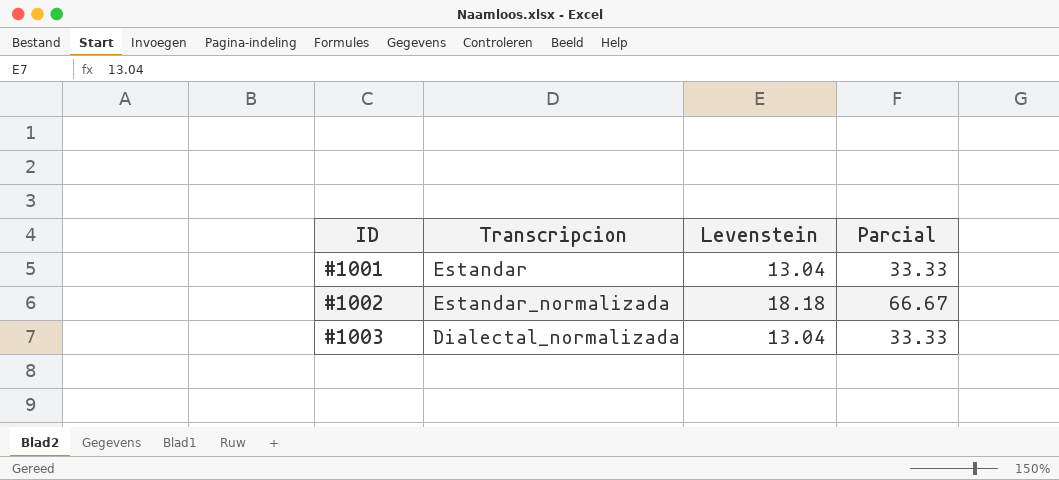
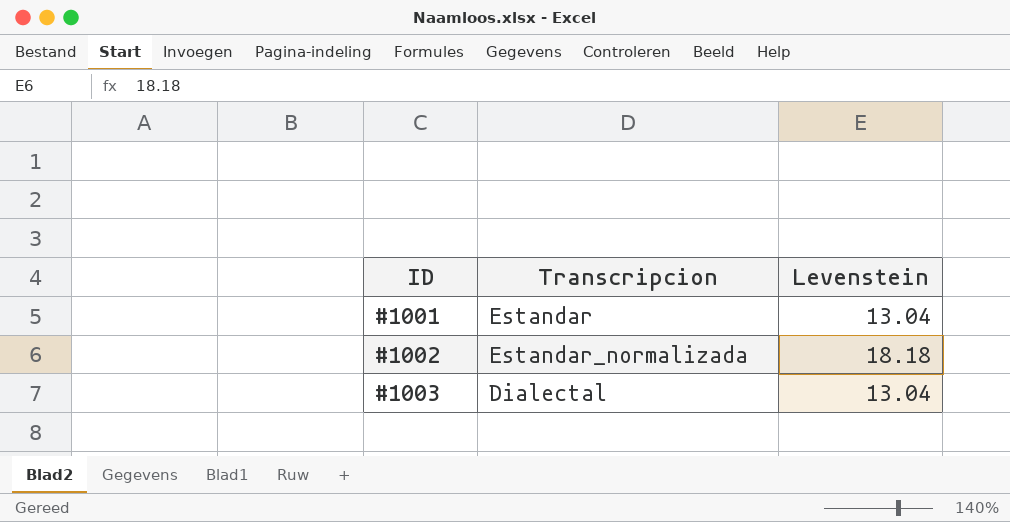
column Parcial | position: 4 -> none
#1003 | Transcripcion: Dialectal_normalizada -> Dialectal

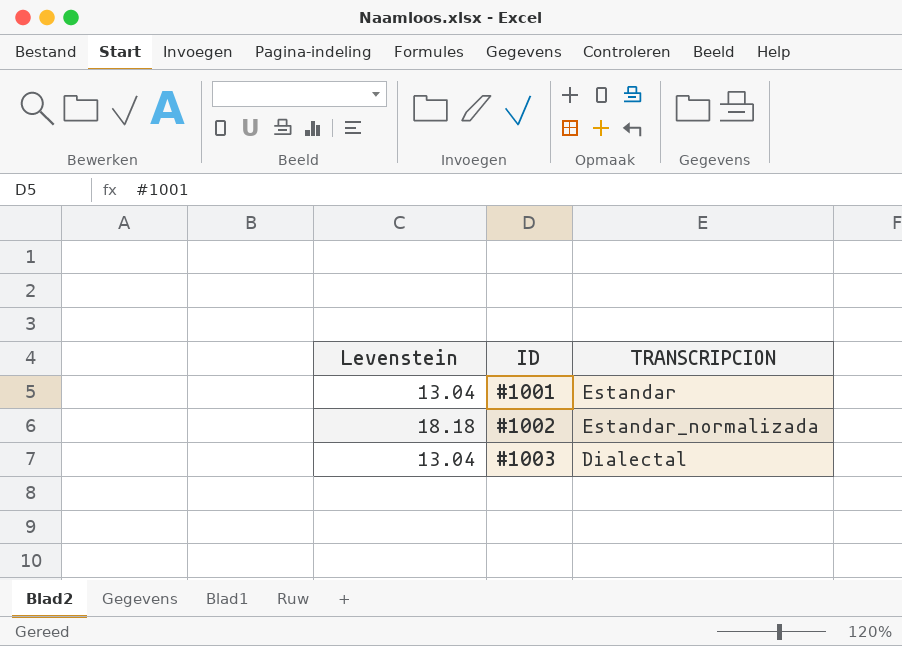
column Levenstein | position: 3 -> 1
column name: Transcripcion -> TRANSCRIPCION

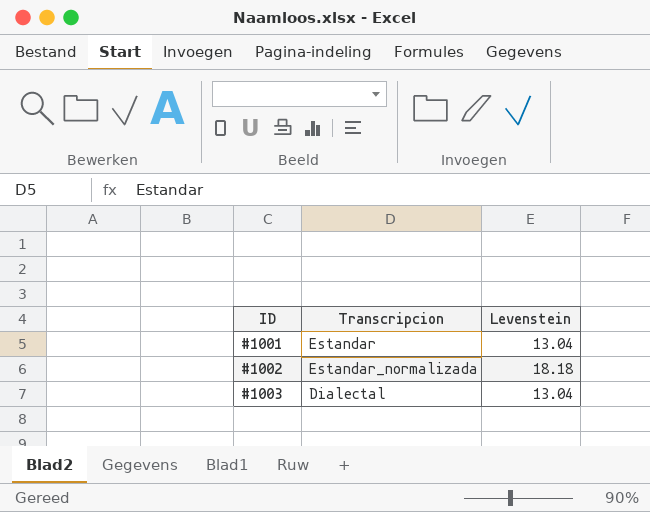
column name: TRANSCRIPCION -> Transcripcion
column Levenstein | position: 1 -> 3

